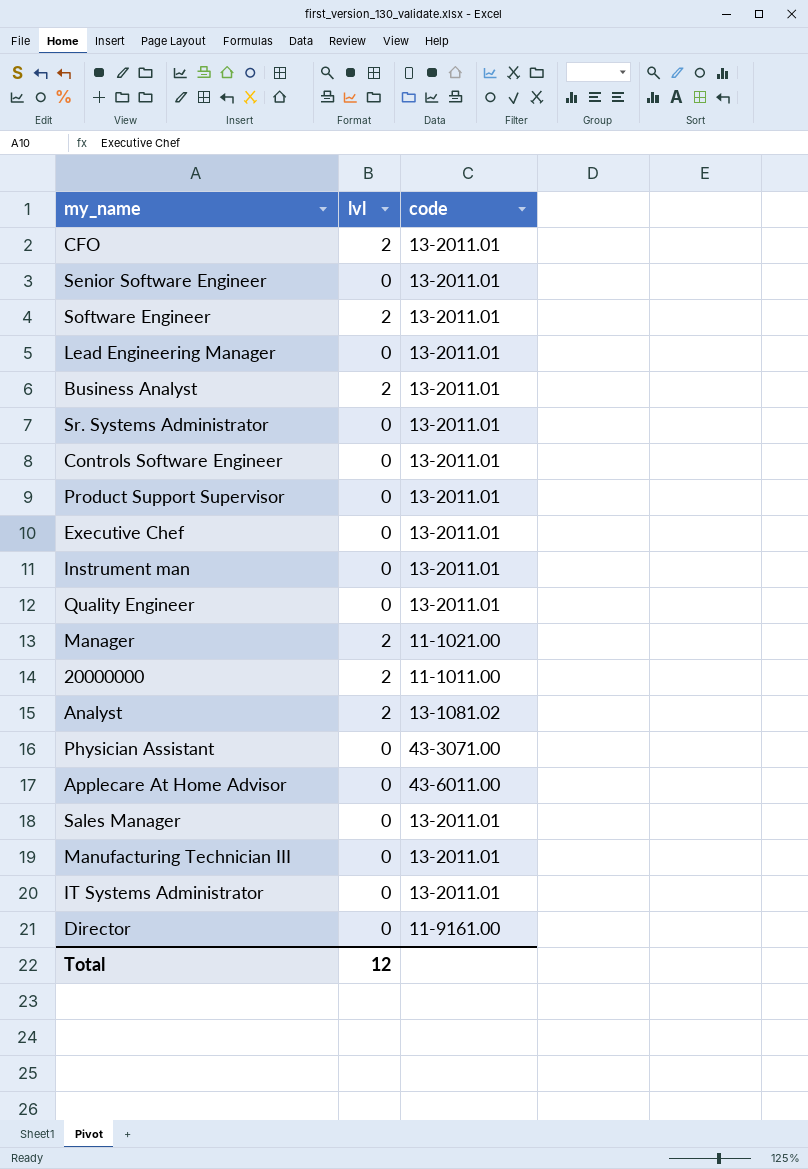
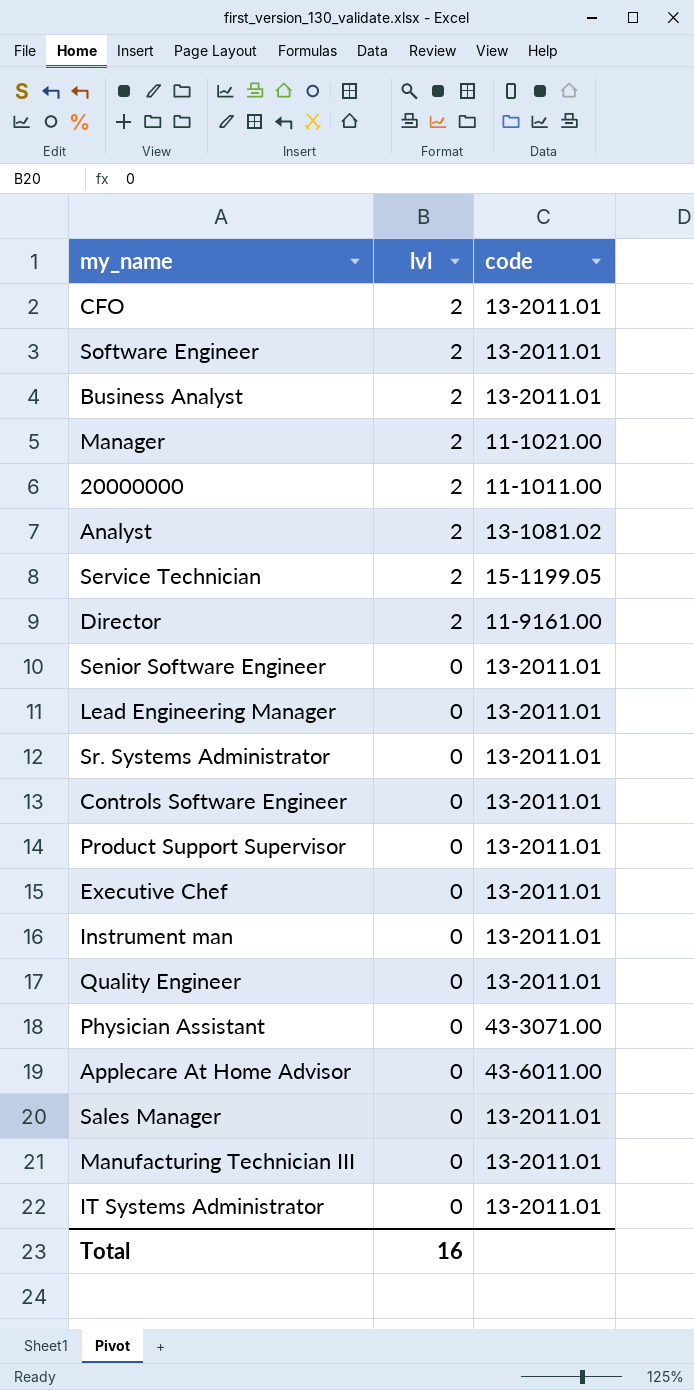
row order: none -> lvl descending
row Service Technician: none -> 2 | 15-1199.05
Director | lvl: 0 -> 2
Total | lvl: 12 -> 16

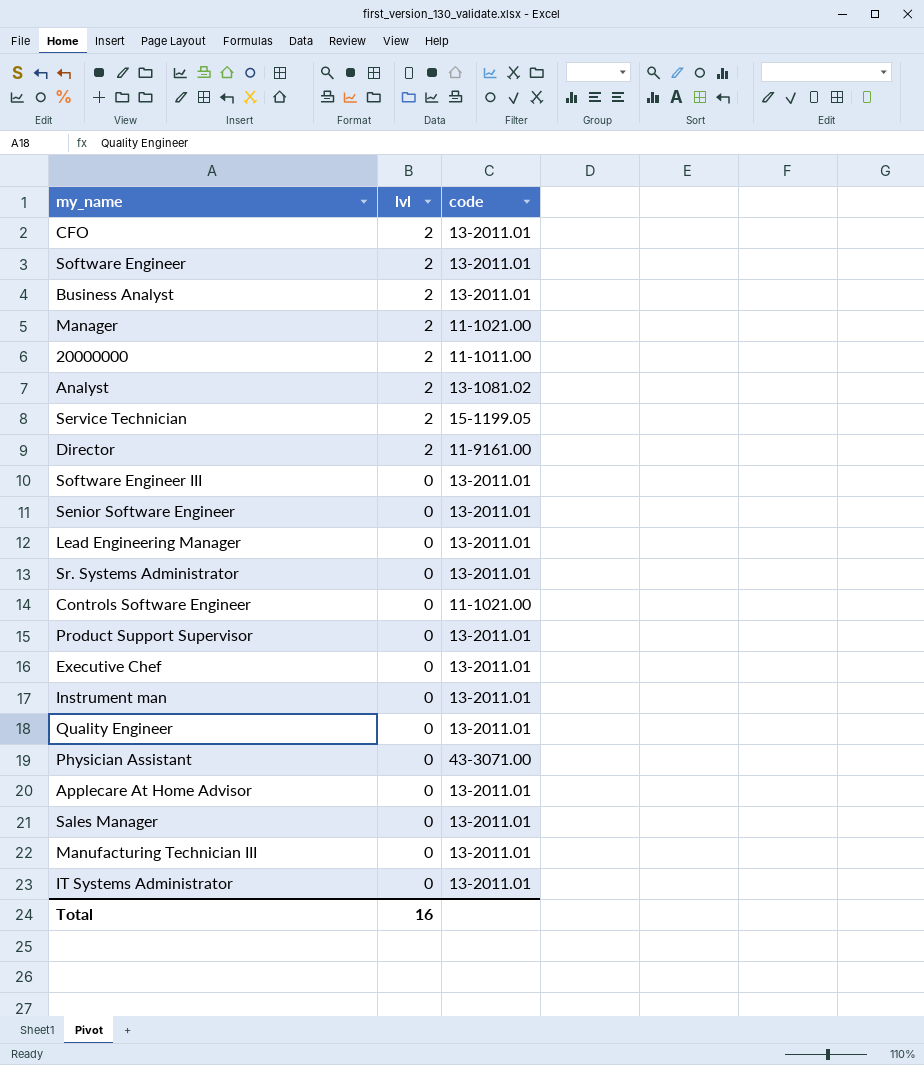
row Software Engineer III: none -> 0 | 13-2011.01
Controls Software Engineer | code: 13-2011.01 -> 11-1021.00
Applecare At Home Advisor | code: 43-6011.00 -> 13-2011.01

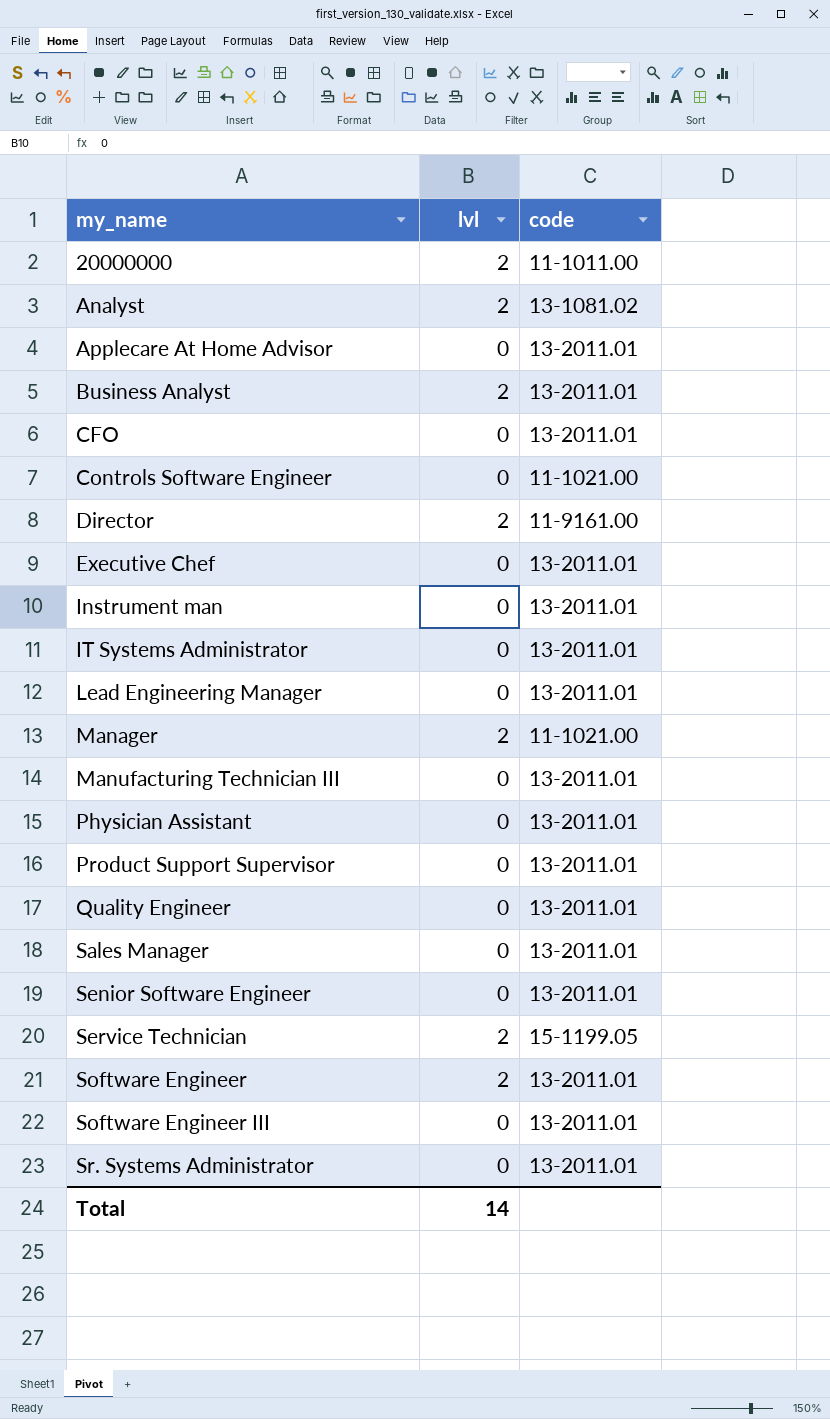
row order: lvl descending -> my_name ascending
CFO | lvl: 2 -> 0
Physician Assistant | code: 43-3071.00 -> 13-2011.01
Total | lvl: 16 -> 14

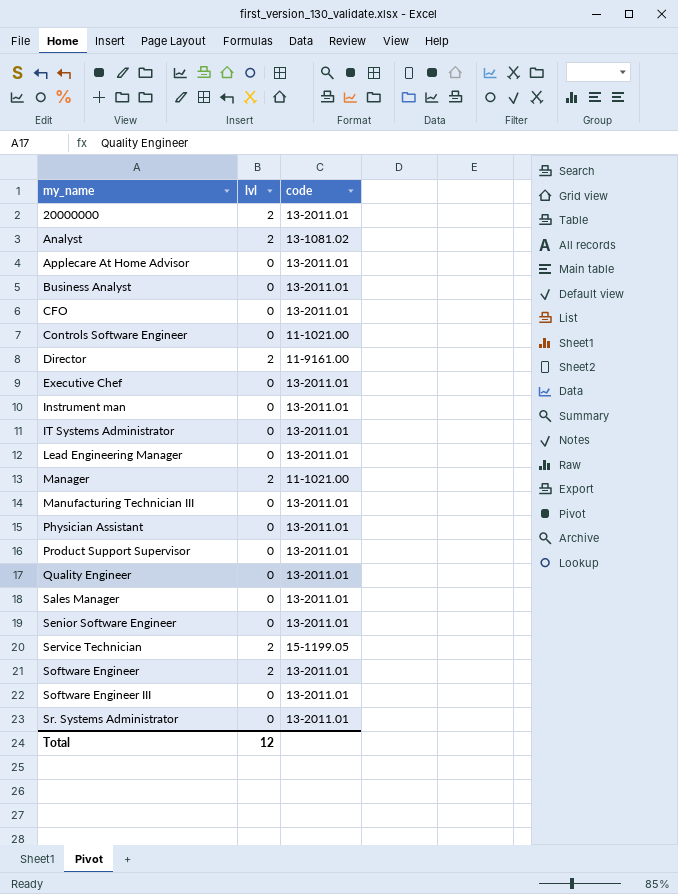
20000000 | code: 11-1011.00 -> 13-2011.01
Business Analyst | lvl: 2 -> 0
Total | lvl: 14 -> 12

